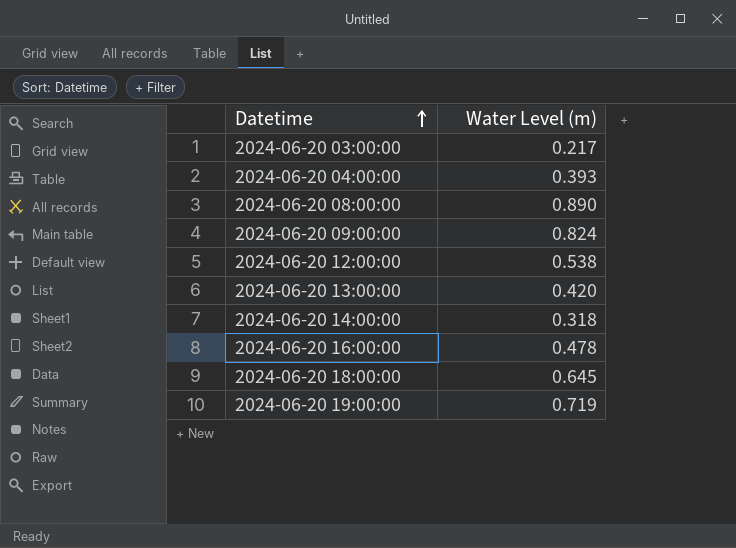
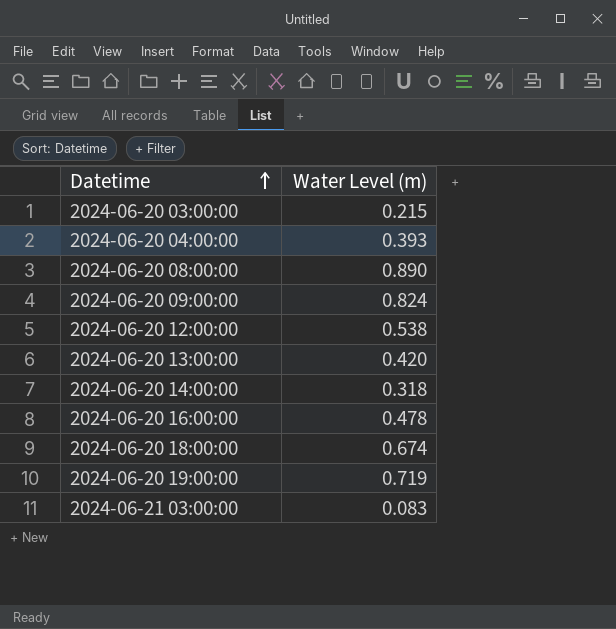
2024-06-20 03:00:00 | Water Level (m): 0.217 -> 0.215
2024-06-20 18:00:00 | Water Level (m): 0.645 -> 0.674
row 2024-06-21 03:00:00: none -> 0.083

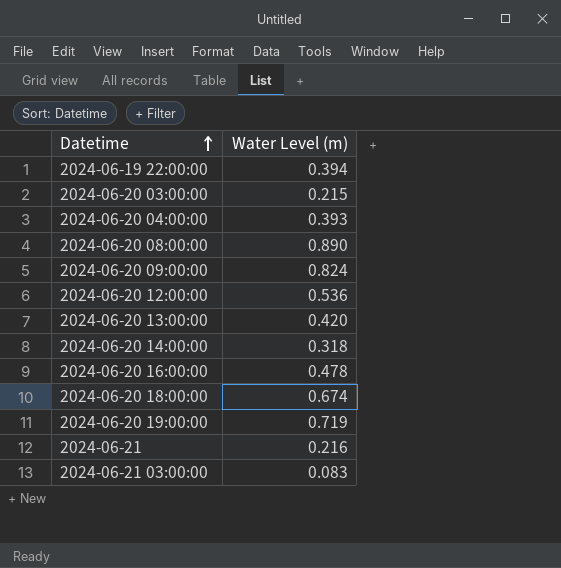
row 2024-06-19 22:00:00: none -> 0.394
2024-06-20 12:00:00 | Water Level (m): 0.538 -> 0.536
row 2024-06-21: none -> 0.216

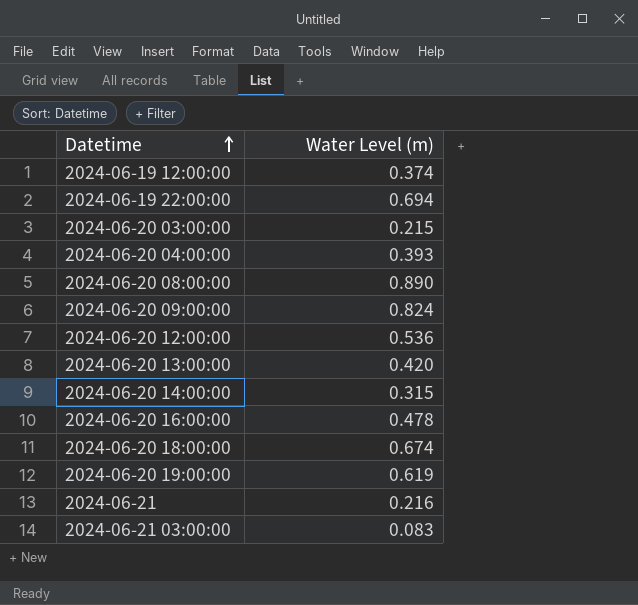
row 2024-06-19 12:00:00: none -> 0.374
2024-06-19 22:00:00 | Water Level (m): 0.394 -> 0.694
2024-06-20 14:00:00 | Water Level (m): 0.318 -> 0.315
2024-06-20 19:00:00 | Water Level (m): 0.719 -> 0.619

